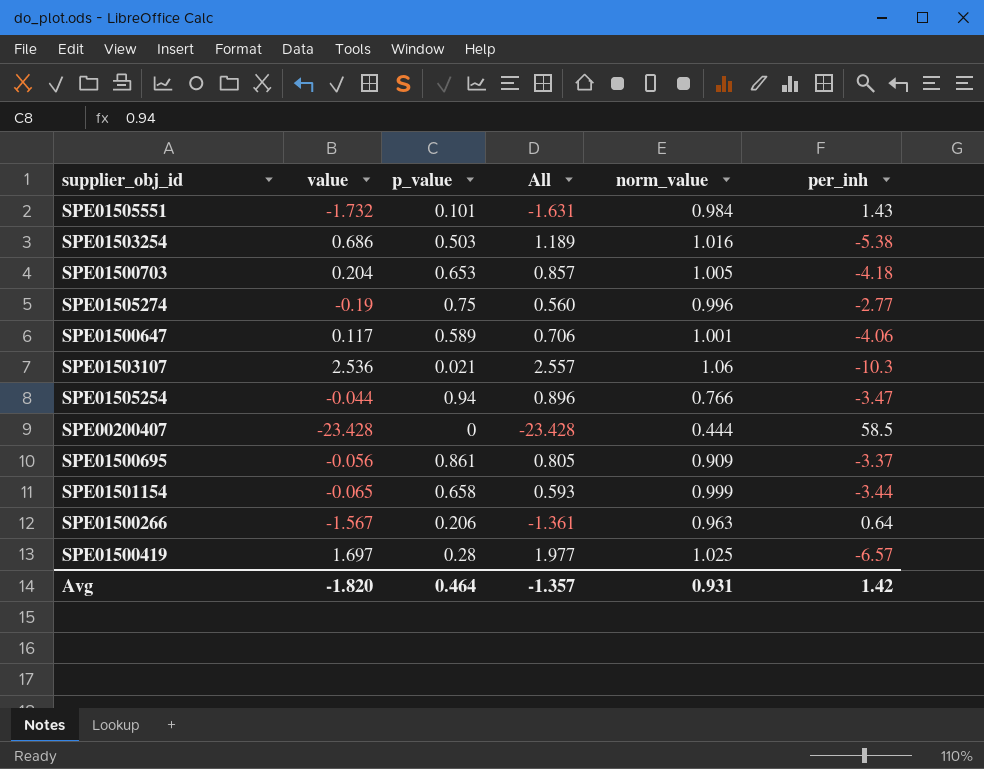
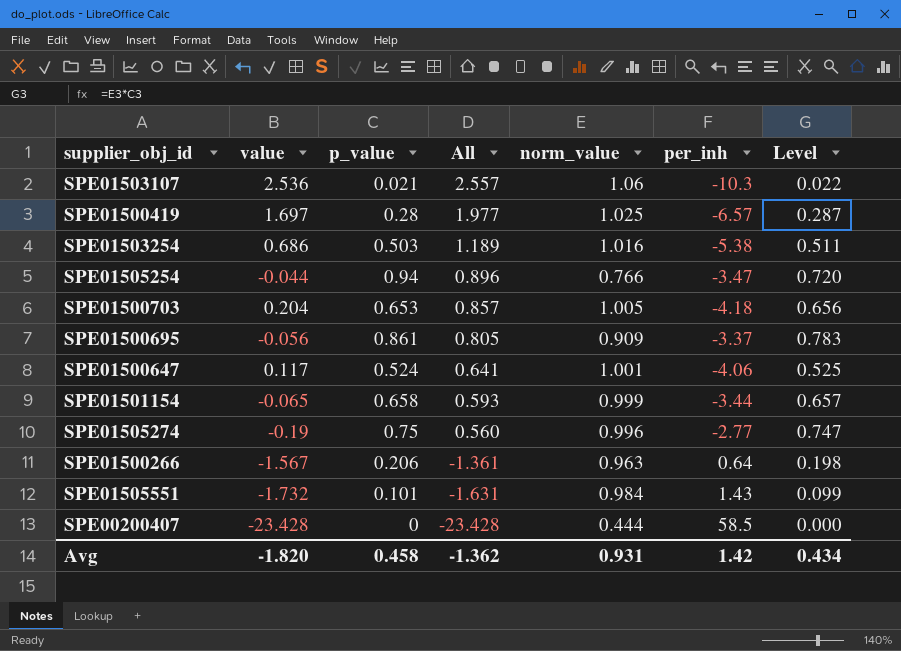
row order: none -> All descending
column Level | formula: none -> [p_value] * [norm_value]
SPE01500647 | p_value: 0.589 -> 0.524
SPE01500647 | All: 0.706 -> 0.641
Avg | p_value: 0.464 -> 0.458
Avg | All: -1.357 -> -1.362

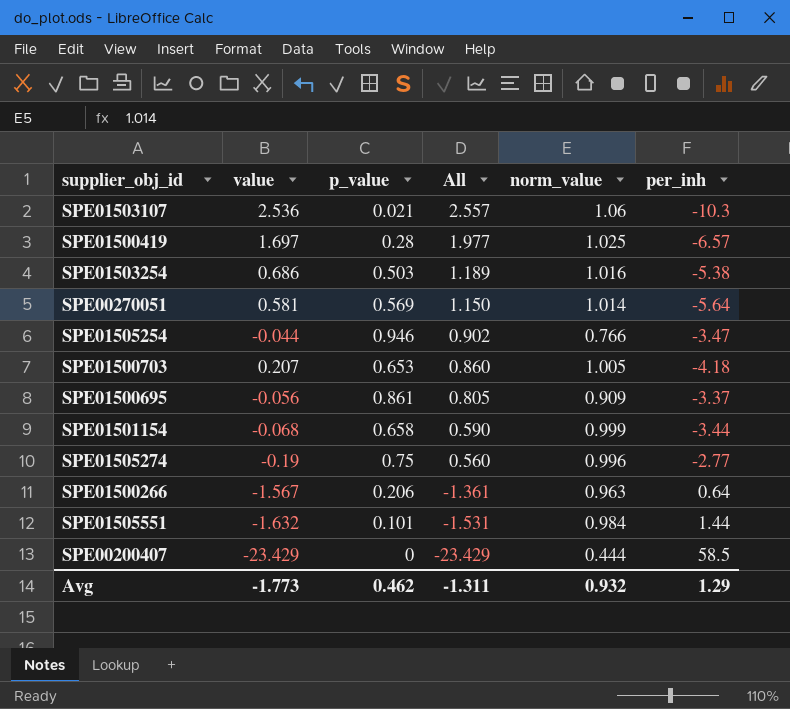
column Level | formula: [p_value] * [norm_value] -> none
row SPE01500647: 0.117 | 0.524 | 0.641 | 1.001 | -4.06 | 0.525 -> none
row SPE00270051: none -> 0.581 | 0.569 | 1.150 | 1.014 | -5.64
SPE01505254 | p_value: 0.94 -> 0.946
SPE01505254 | All: 0.896 -> 0.902
SPE01500703 | value: 0.204 -> 0.207
SPE01500703 | All: 0.857 -> 0.860
SPE01501154 | value: -0.065 -> -0.068
SPE01501154 | All: 0.593 -> 0.590
SPE01505551 | value: -1.732 -> -1.632
SPE01505551 | All: -1.631 -> -1.531
SPE01505551 | per_inh: 1.43 -> 1.44
SPE00200407 | value: -23.428 -> -23.429
SPE00200407 | All: -23.428 -> -23.429
Avg | value: -1.820 -> -1.773
Avg | p_value: 0.458 -> 0.462
Avg | All: -1.362 -> -1.311
Avg | norm_value: 0.931 -> 0.932
Avg | per_inh: 1.42 -> 1.29

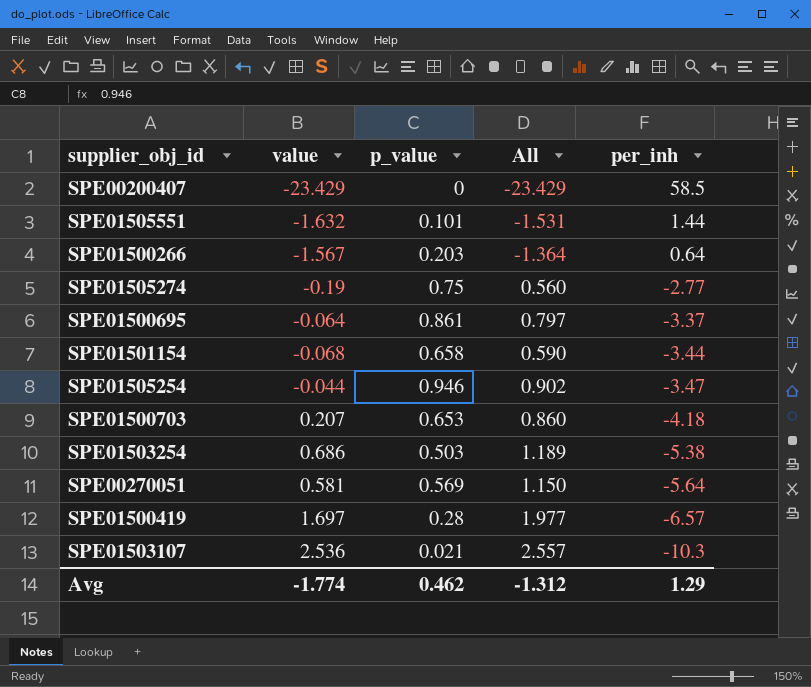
row order: All descending -> per_inh descending
column norm_value | position: 5 -> none
SPE01500266 | p_value: 0.206 -> 0.203
SPE01500266 | All: -1.361 -> -1.364
SPE01500695 | value: -0.056 -> -0.064
SPE01500695 | All: 0.805 -> 0.797
Avg | value: -1.773 -> -1.774
Avg | All: -1.311 -> -1.312

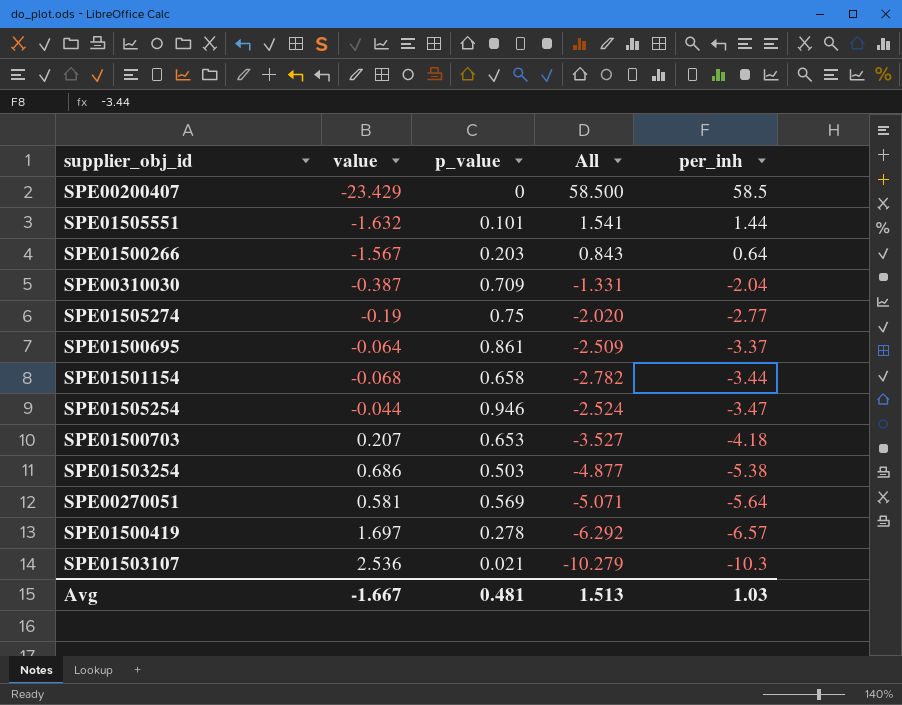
column All | formula: [value] + [p_value] -> [p_value] + [per_inh]
row SPE00310030: none -> -0.387 | 0.709 | -1.331 | -2.04
SPE01500419 | p_value: 0.28 -> 0.278
Avg | value: -1.774 -> -1.667
Avg | p_value: 0.462 -> 0.481
Avg | All: -1.312 -> 1.513
Avg | per_inh: 1.29 -> 1.03

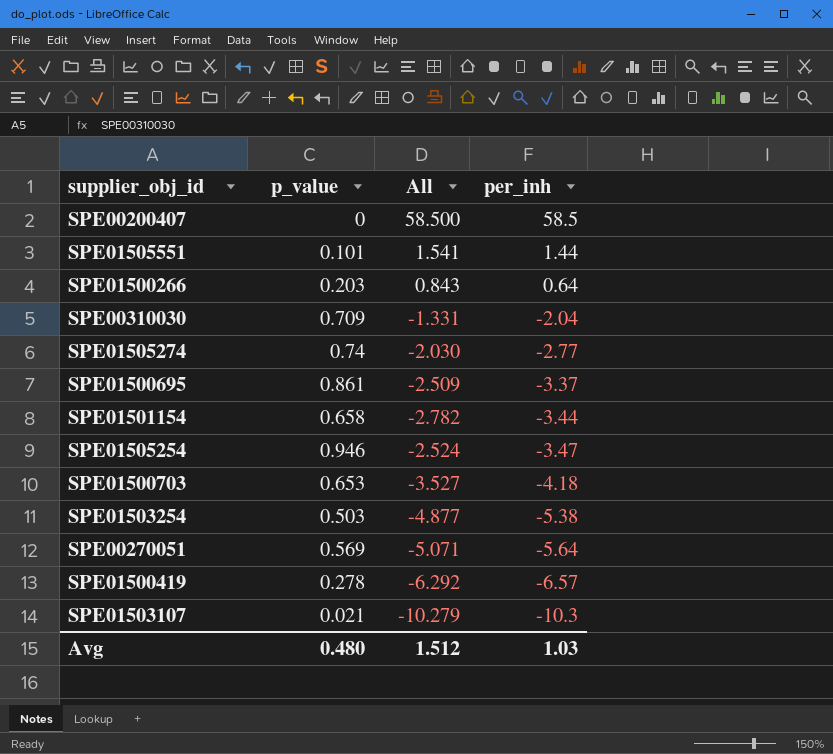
column value | position: 2 -> none
SPE01505274 | p_value: 0.75 -> 0.74
SPE01505274 | All: -2.020 -> -2.030
Avg | p_value: 0.481 -> 0.480
Avg | All: 1.513 -> 1.512

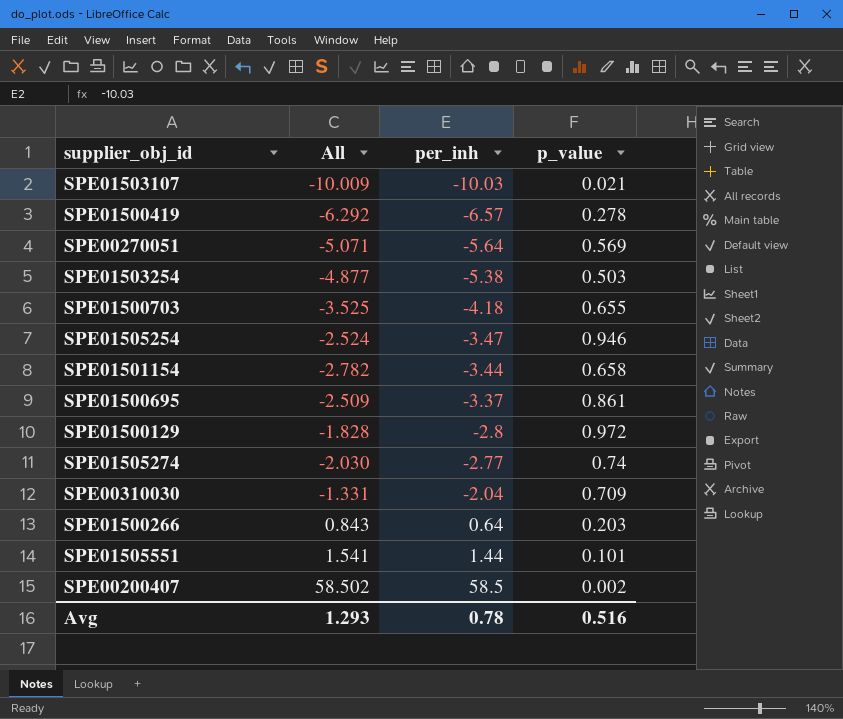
row order: per_inh descending -> per_inh ascending
column p_value | position: 2 -> 4
SPE01503107 | All: -10.279 -> -10.009
SPE01503107 | per_inh: -10.3 -> -10.03
SPE01500703 | All: -3.527 -> -3.525
SPE01500703 | p_value: 0.653 -> 0.655
row SPE01500129: none -> -1.828 | -2.8 | 0.972
SPE00200407 | All: 58.500 -> 58.502
SPE00200407 | p_value: 0 -> 0.002
Avg | All: 1.512 -> 1.293
Avg | per_inh: 1.03 -> 0.78
Avg | p_value: 0.480 -> 0.516

